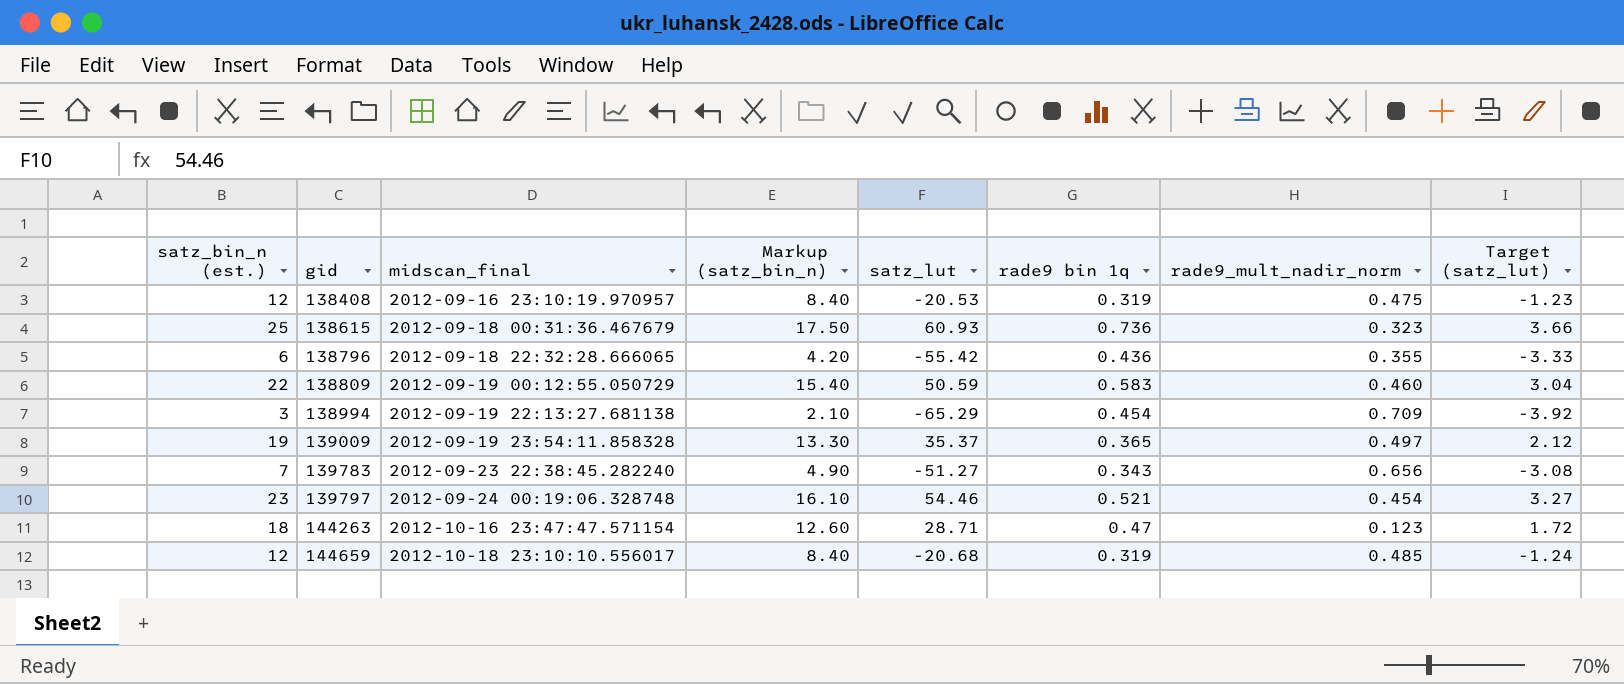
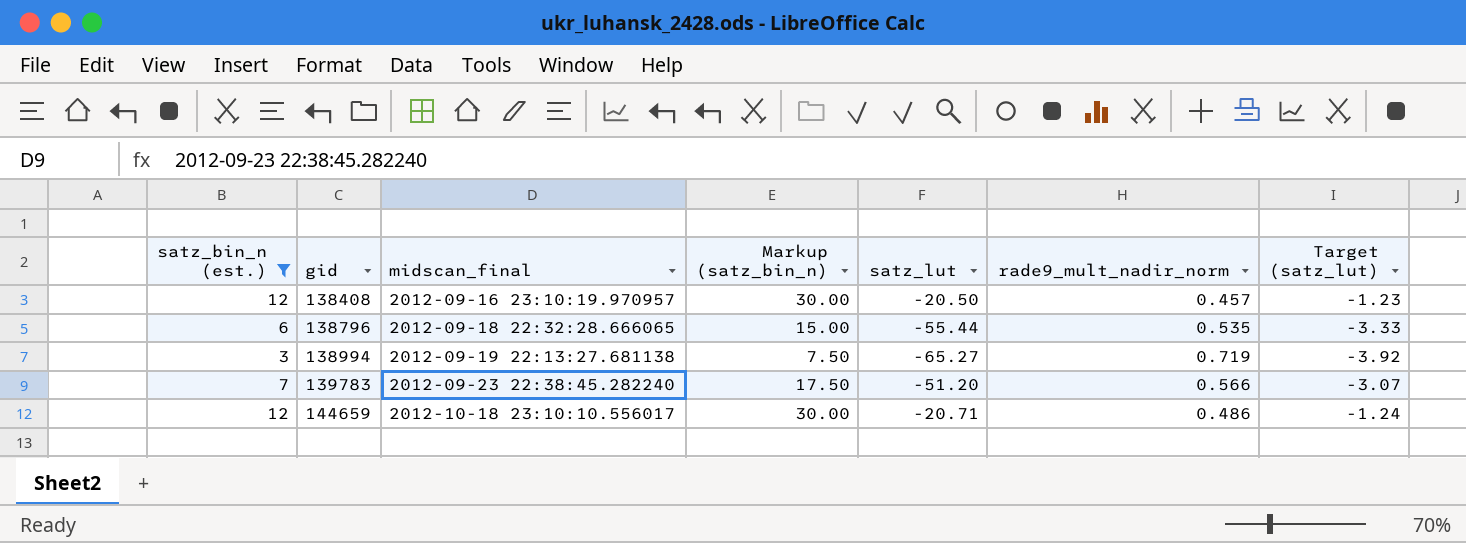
filter: none -> satz_bin_n (est.) <= 12
column rade9 bin 1q | position: 6 -> none
column Markup (satz_bin_n) | formula: [satz_bin_n (est.)] * 0.7 -> [satz_bin_n (est.)] * 2.5
138408 | satz_lut: -20.53 -> -20.50
138408 | rade9_mult_nadir_norm: 0.475 -> 0.457
138796 | satz_lut: -55.42 -> -55.44
138796 | rade9_mult_nadir_norm: 0.355 -> 0.535
138994 | satz_lut: -65.29 -> -65.27
138994 | rade9_mult_nadir_norm: 0.709 -> 0.719
139783 | satz_lut: -51.27 -> -51.20
139783 | rade9_mult_nadir_norm: 0.656 -> 0.566
139783 | Target (satz_lut): -3.08 -> -3.07
144659 | satz_lut: -20.68 -> -20.71
144659 | rade9_mult_nadir_norm: 0.485 -> 0.486

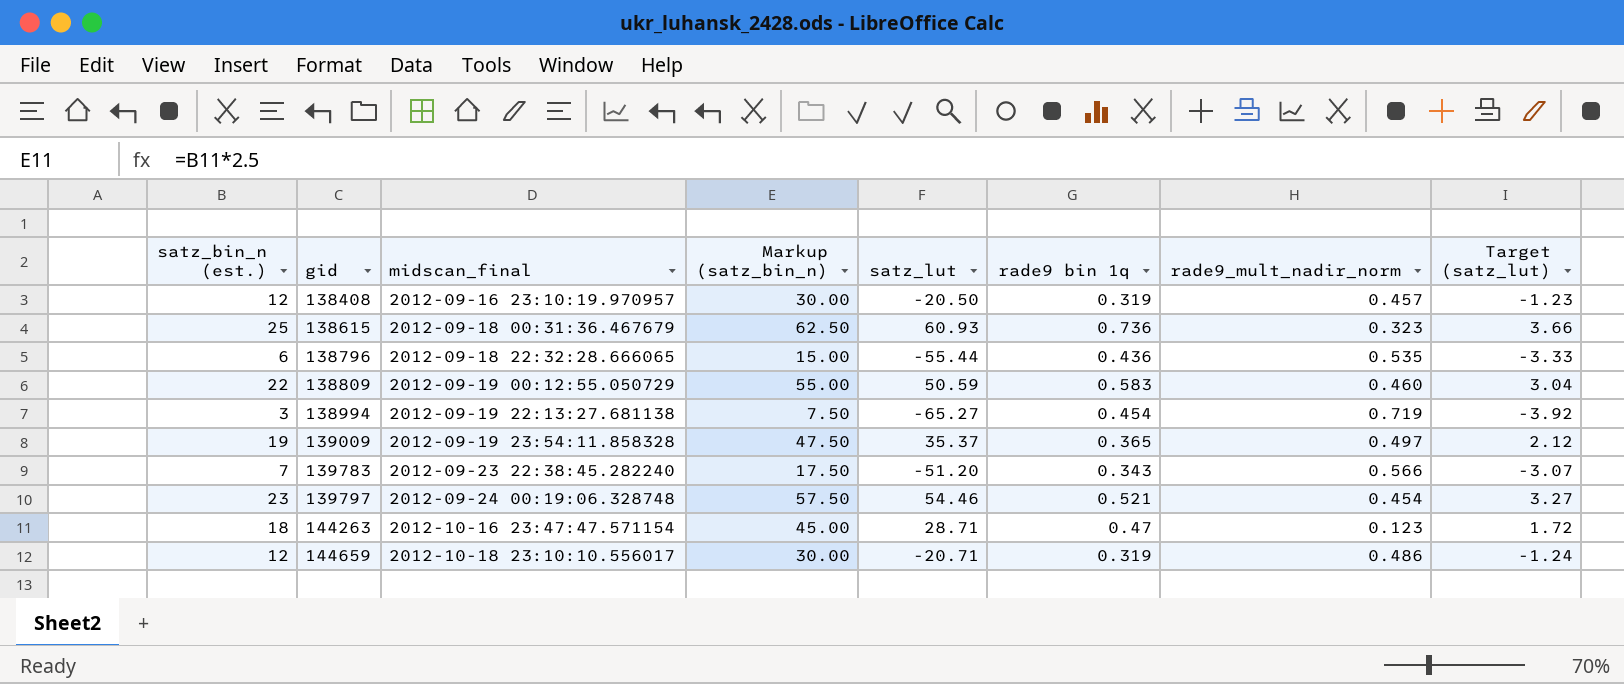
filter: satz_bin_n (est.) <= 12 -> none
column rade9 bin 1q | position: none -> 6

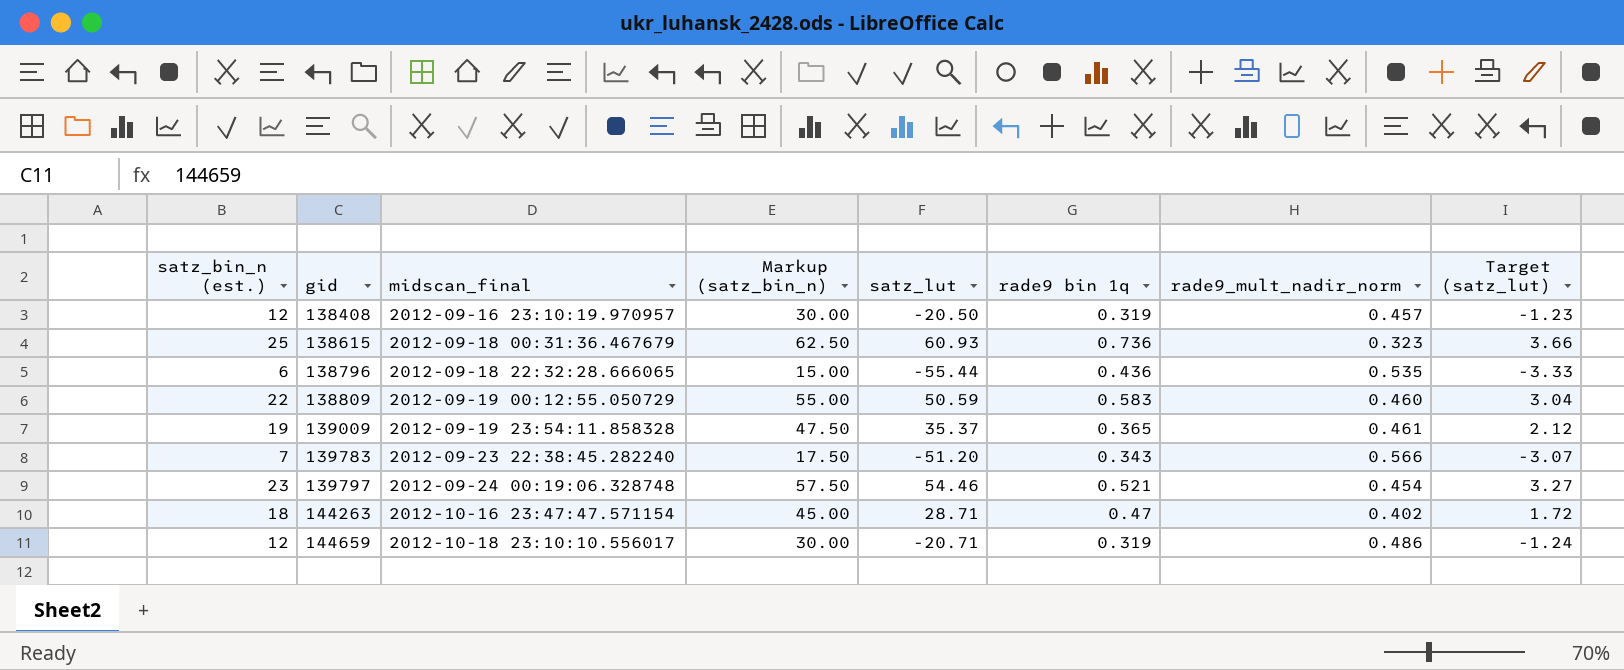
row 138994: 3 | 2012-09-19 22:13:27.681138 | 7.50 | -65.27 | 0.454 | 0.719 | -3.92 -> none
139009 | rade9_mult_nadir_norm: 0.497 -> 0.461
144263 | rade9_mult_nadir_norm: 0.123 -> 0.402

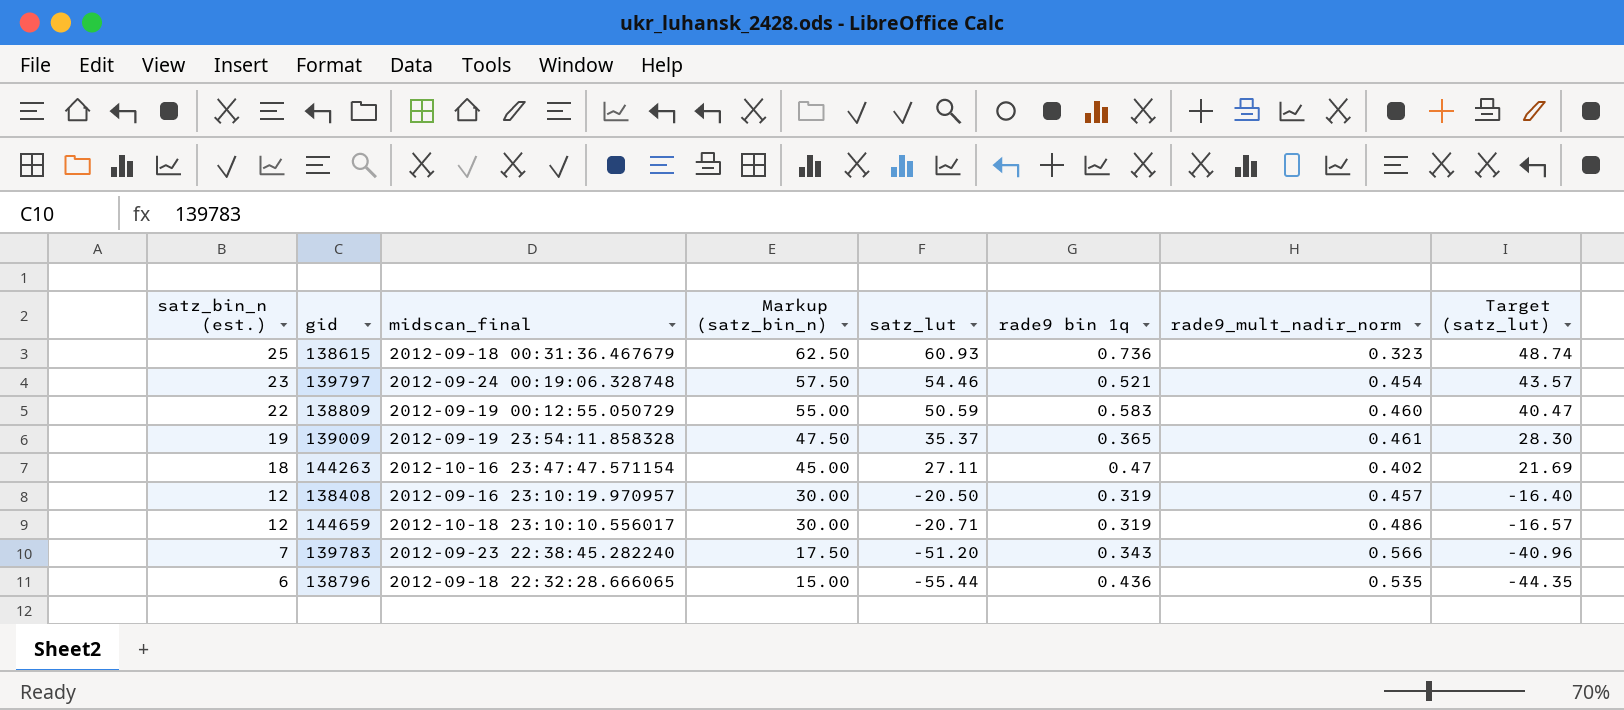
row order: gid ascending -> satz_bin_n (est.) descending
column Target (satz_lut) | formula: [satz_lut] * 0.06 -> [satz_lut] * 0.8
144263 | satz_lut: 28.71 -> 27.11

